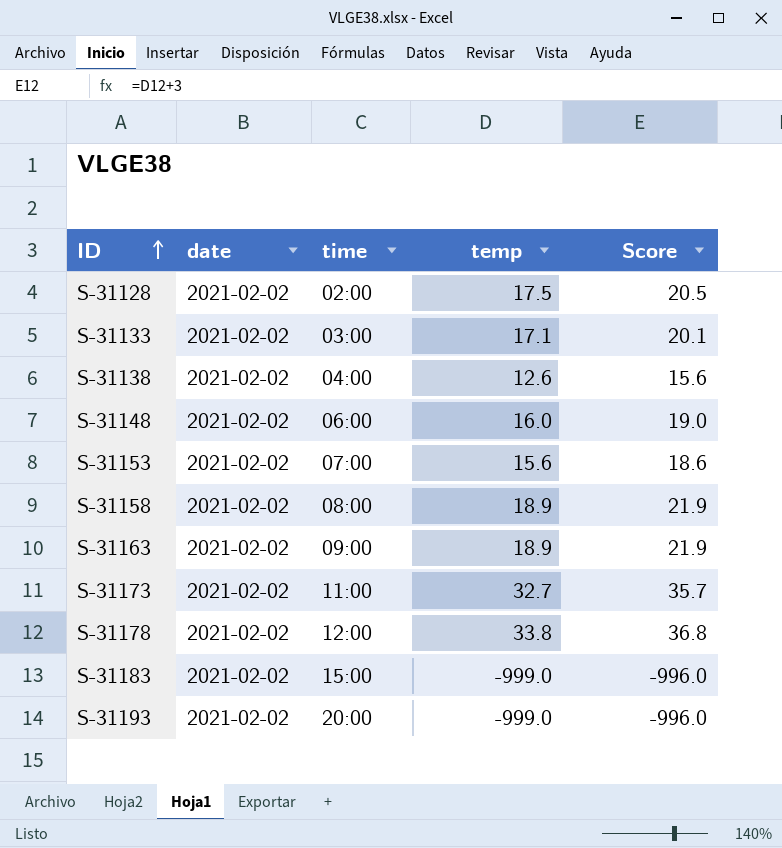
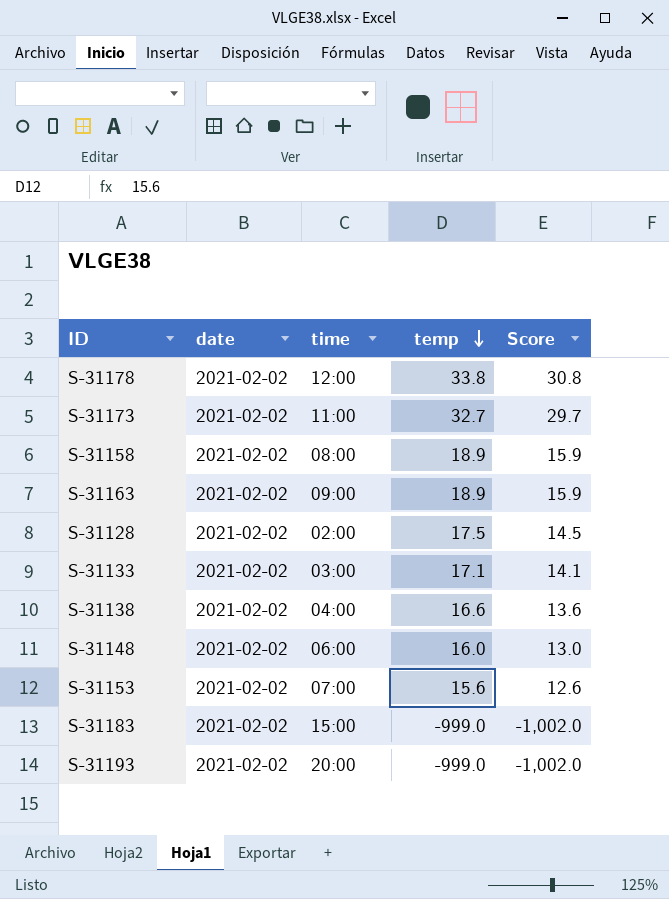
row order: ID ascending -> temp descending
column Score | formula: [temp] + 3 -> [temp] - 3
S-31138 | temp: 12.6 -> 16.6

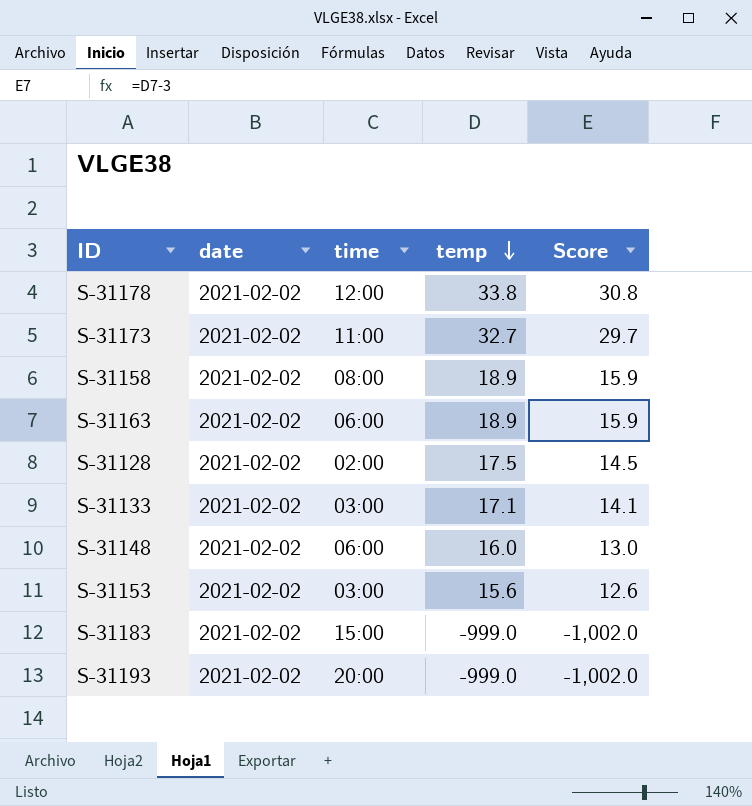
row S-31138: 2021-02-02 | 04:00 | 16.6 | 13.6 -> none
S-31163 | time: 09:00 -> 06:00
S-31153 | time: 07:00 -> 03:00

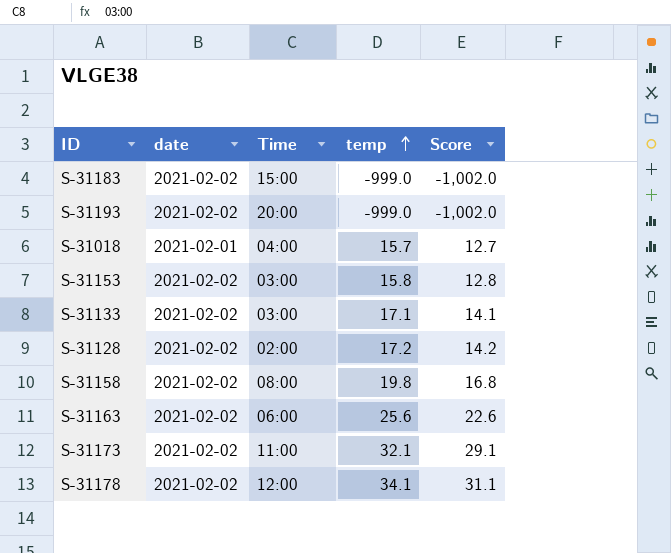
row order: temp descending -> temp ascending
column name: time -> Time
row S-31148: 2021-02-02 | 06:00 | 16.0 | 13.0 -> none
row S-31018: none -> 2021-02-01 | 04:00 | 15.7 | 12.7
S-31153 | temp: 15.6 -> 15.8
S-31153 | Score: 12.6 -> 12.8
S-31128 | temp: 17.5 -> 17.2
S-31128 | Score: 14.5 -> 14.2
S-31158 | temp: 18.9 -> 19.8
S-31158 | Score: 15.9 -> 16.8
S-31163 | temp: 18.9 -> 25.6
S-31163 | Score: 15.9 -> 22.6
S-31173 | temp: 32.7 -> 32.1
S-31173 | Score: 29.7 -> 29.1
S-31178 | temp: 33.8 -> 34.1
S-31178 | Score: 30.8 -> 31.1

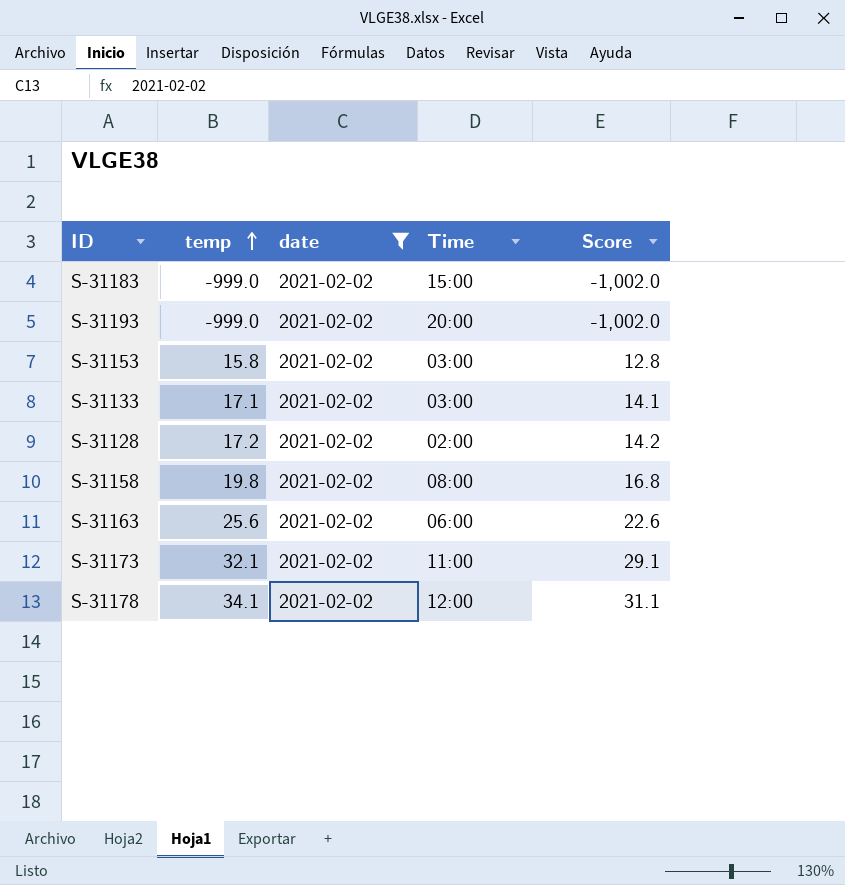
filter: none -> date = 2021-02-02
column temp | position: 4 -> 2

